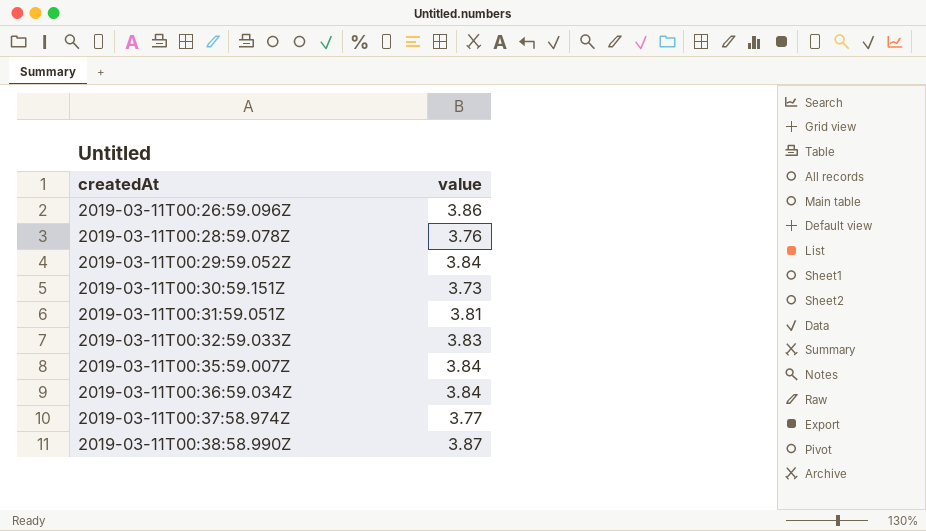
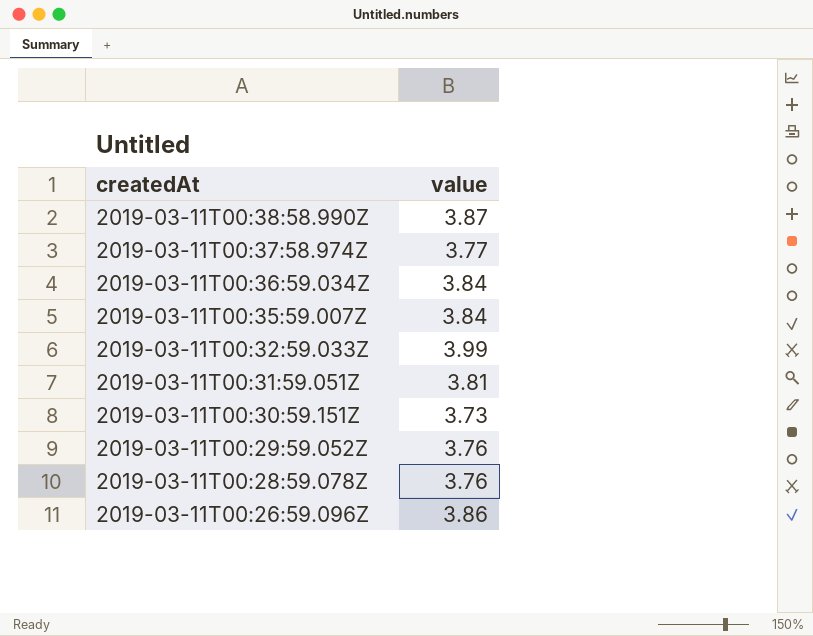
row order: createdAt ascending -> createdAt descending
2019-03-11T00:32:59.033Z | value: 3.83 -> 3.99
2019-03-11T00:29:59.052Z | value: 3.84 -> 3.76

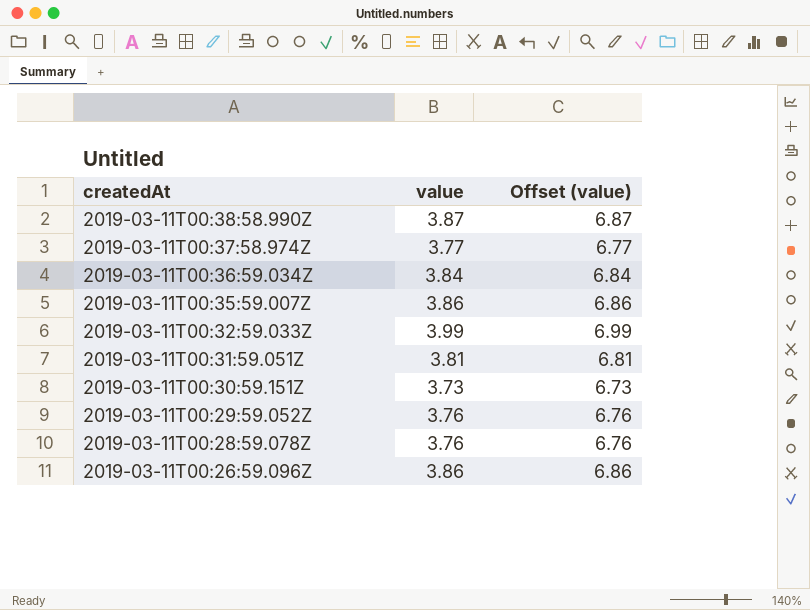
column Offset (value) | formula: none -> [value] + 3
2019-03-11T00:35:59.007Z | value: 3.84 -> 3.86

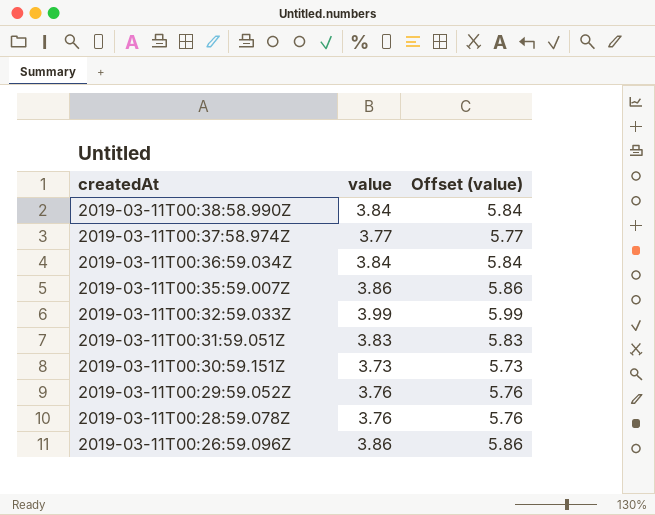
column Offset (value) | formula: [value] + 3 -> [value] + 2
2019-03-11T00:38:58.990Z | value: 3.87 -> 3.84
2019-03-11T00:31:59.051Z | value: 3.81 -> 3.83

